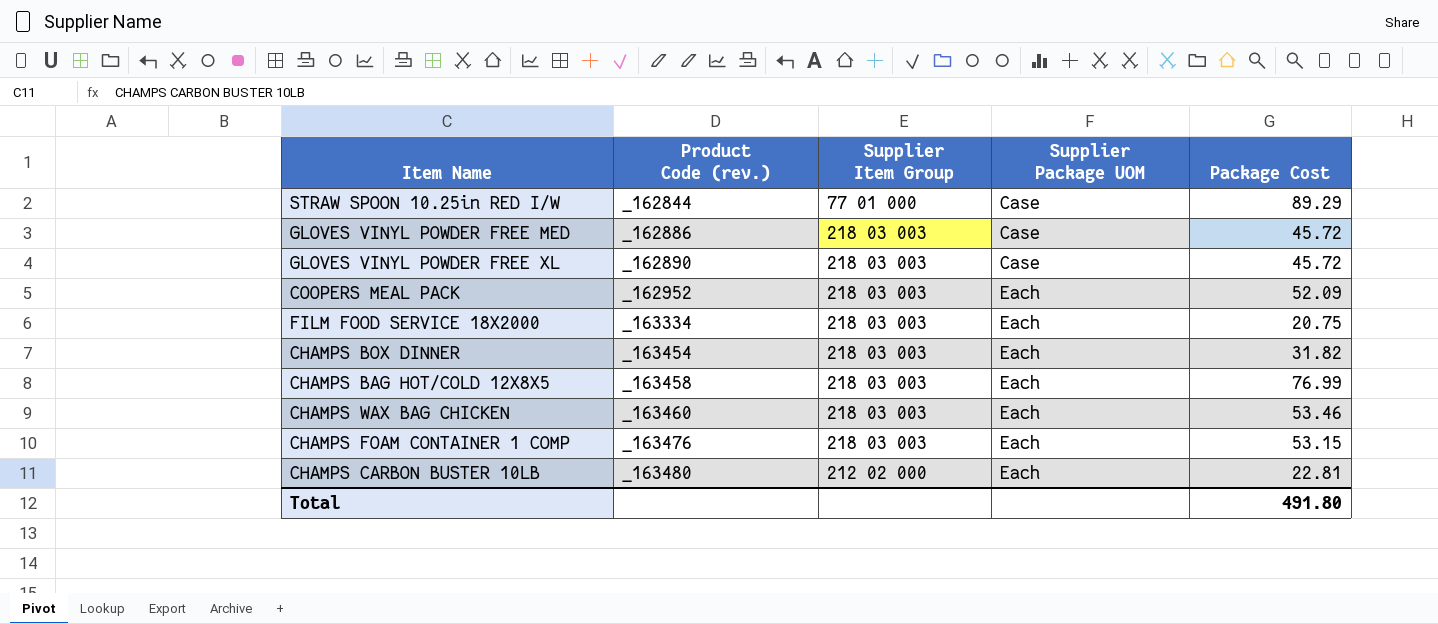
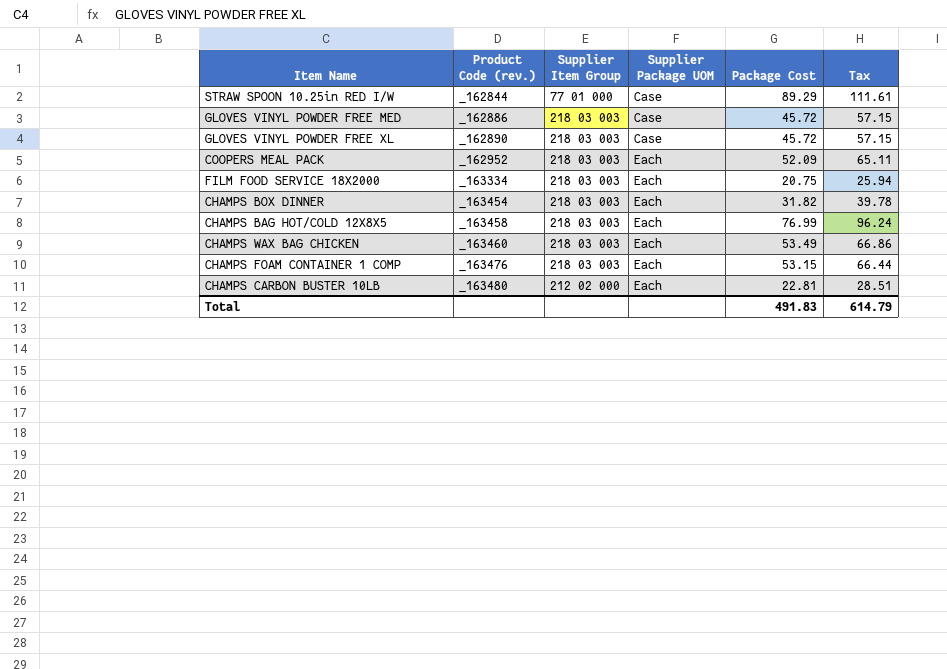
column Tax | formula: none -> [Package Cost] * 1.25
CHAMPS WAX BAG CHICKEN | Package Cost: 53.46 -> 53.49
Total | Package Cost: 491.80 -> 491.83

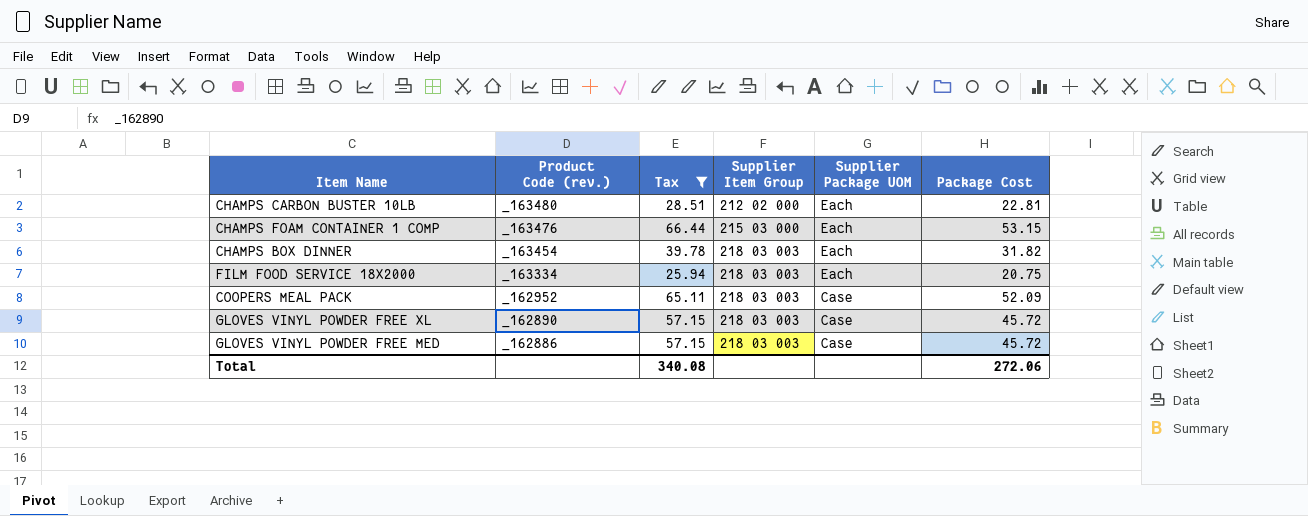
filter: none -> Tax <= 66.44
row order: Product Code (rev.) ascending -> Product Code (rev.) descending
column Tax | position: 6 -> 3
CHAMPS FOAM CONTAINER 1 COMP | Supplier Item Group: 218 03 003 -> 215 03 000
COOPERS MEAL PACK | Supplier Package UOM: Each -> Case
Total | Tax: 614.79 -> 340.08
Total | Package Cost: 491.83 -> 272.06

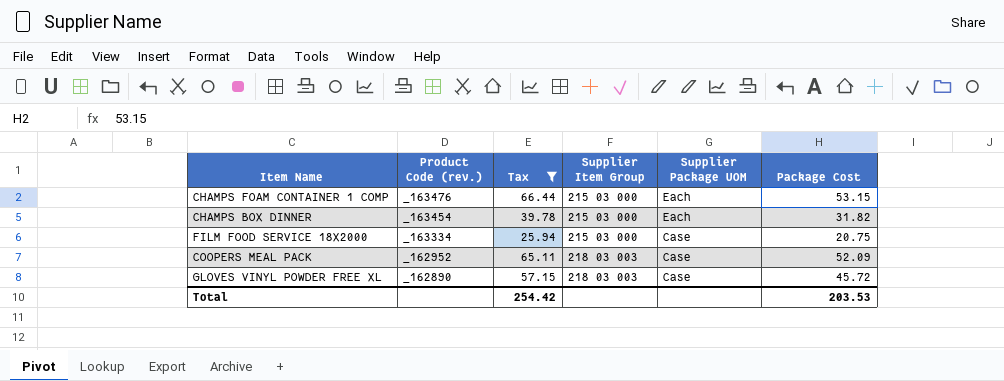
row CHAMPS CARBON BUSTER 10LB: _163480 | 28.51 | 212 02 000 | Each | 22.81 -> none
row GLOVES VINYL POWDER FREE MED: _162886 | 57.15 | 218 03 003 | Case | 45.72 -> none
CHAMPS BOX DINNER | Supplier Item Group: 218 03 003 -> 215 03 000
FILM FOOD SERVICE 18X2000 | Supplier Item Group: 218 03 003 -> 215 03 000
FILM FOOD SERVICE 18X2000 | Supplier Package UOM: Each -> Case
Total | Tax: 340.08 -> 254.42
Total | Package Cost: 272.06 -> 203.53

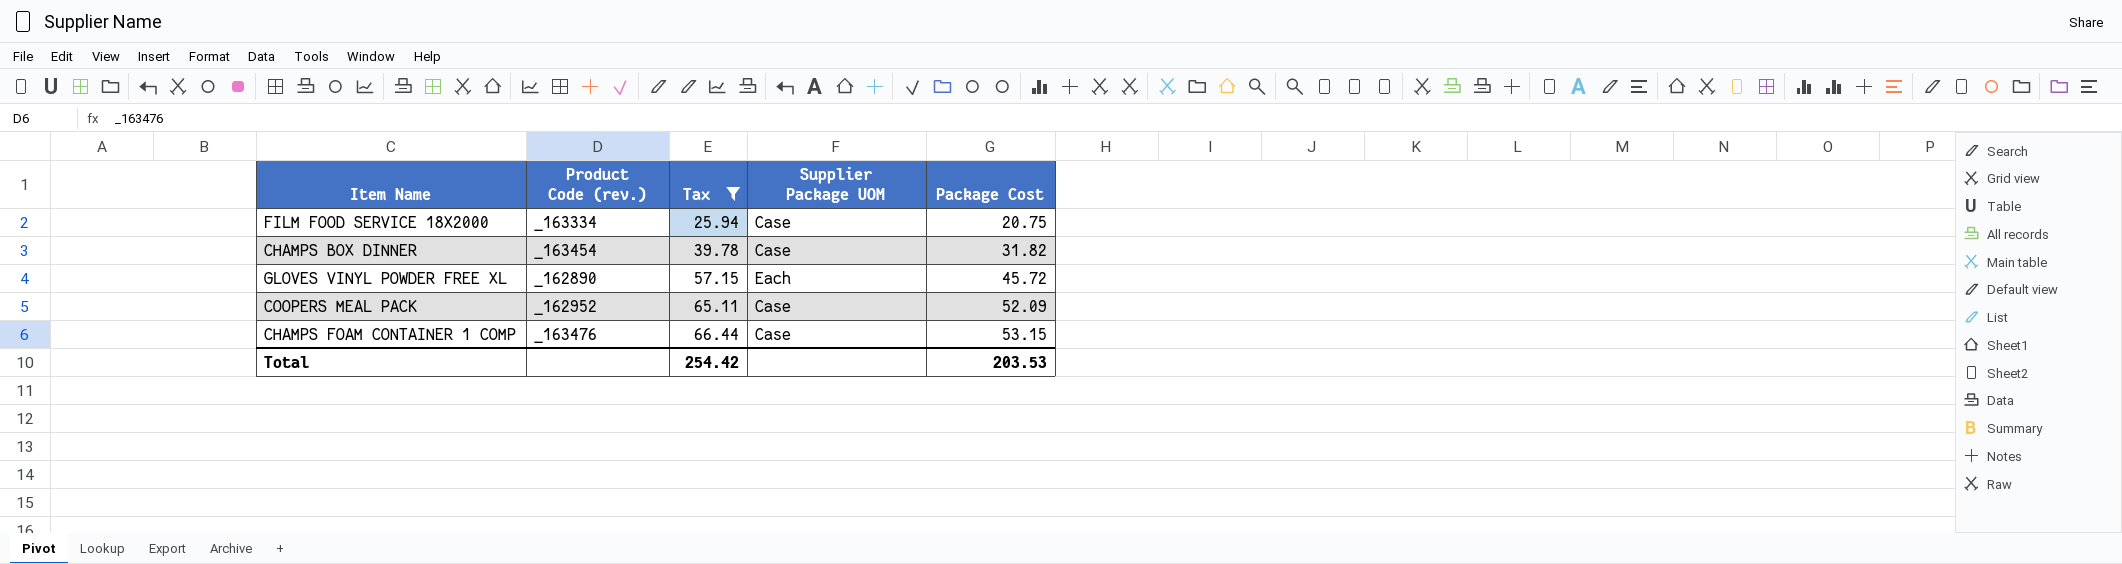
row order: Product Code (rev.) descending -> Tax ascending
column Supplier Item Group | position: 4 -> none
CHAMPS BOX DINNER | Supplier Package UOM: Each -> Case
GLOVES VINYL POWDER FREE XL | Supplier Package UOM: Case -> Each
CHAMPS FOAM CONTAINER 1 COMP | Supplier Package UOM: Each -> Case

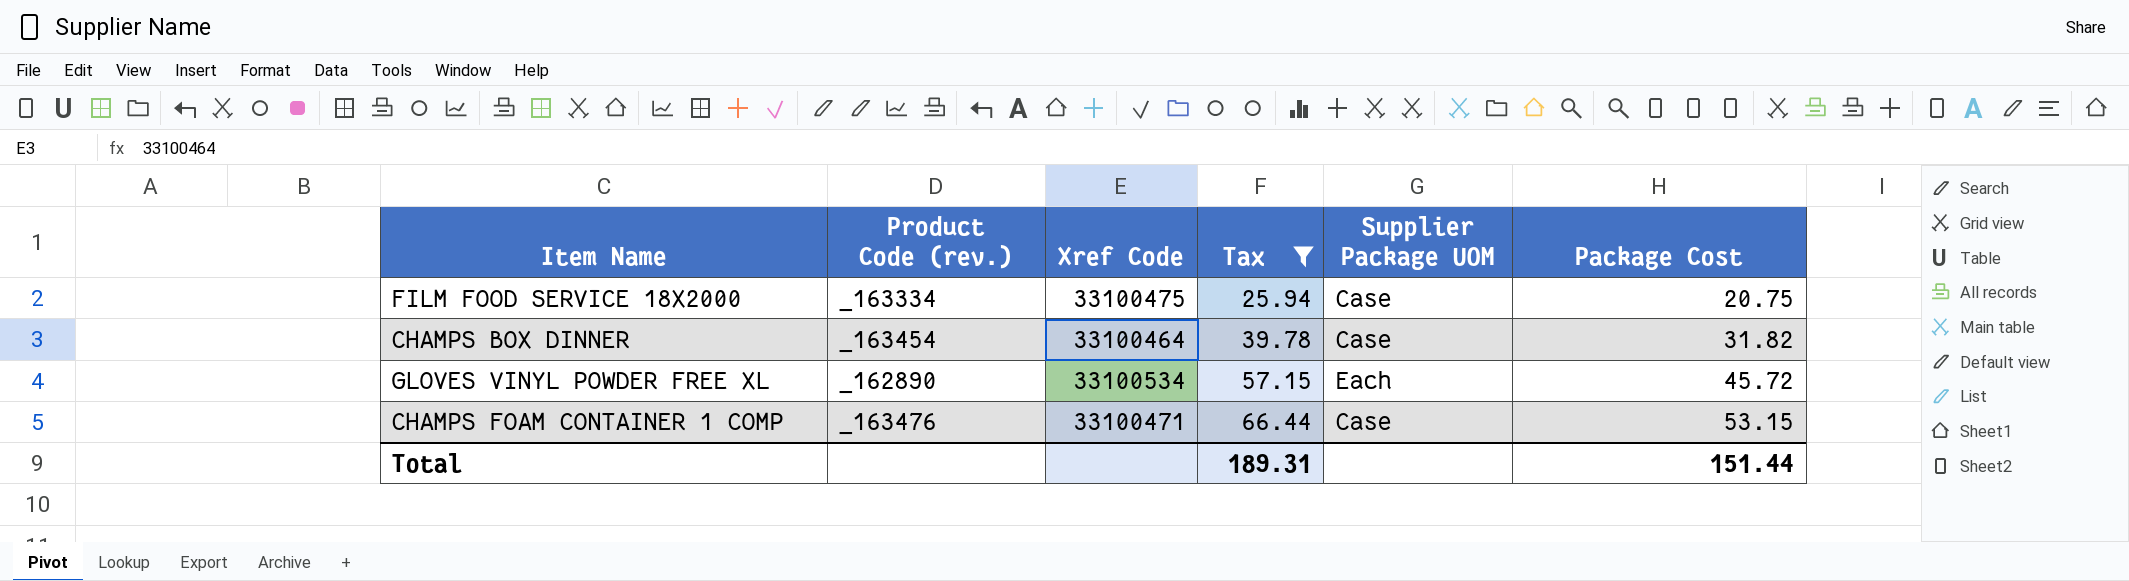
column Xref Code | position: none -> 3
row COOPERS MEAL PACK: _162952 | 65.11 | Case | 52.09 -> none
Total | Tax: 254.42 -> 189.31
Total | Package Cost: 203.53 -> 151.44

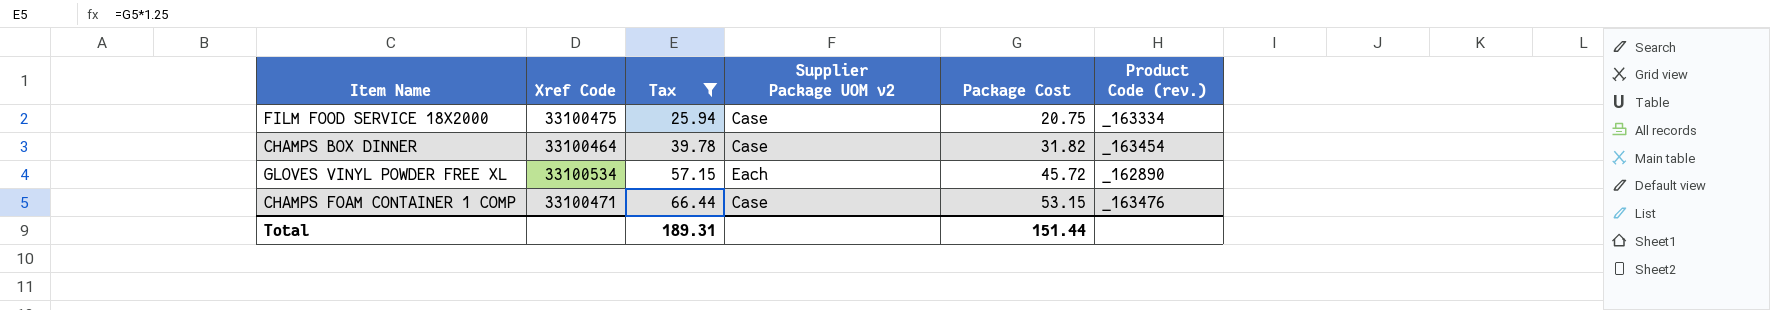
column name: Supplier Package UOM -> Supplier Package UOM v2
column Product Code (rev.) | position: 2 -> 6

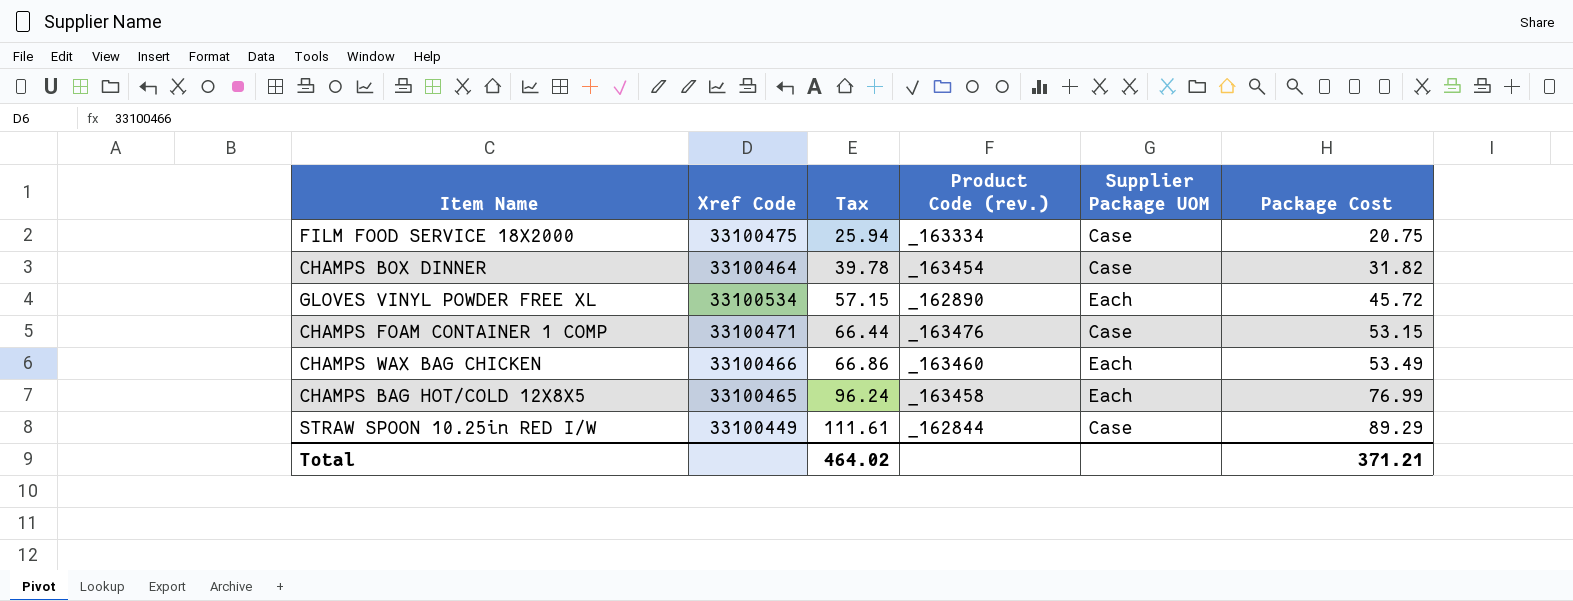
filter: Tax <= 66.44 -> none
column Product Code (rev.) | position: 6 -> 4
column name: Supplier Package UOM v2 -> Supplier Package UOM
Total | Tax: 189.31 -> 464.02
Total | Package Cost: 151.44 -> 371.21

